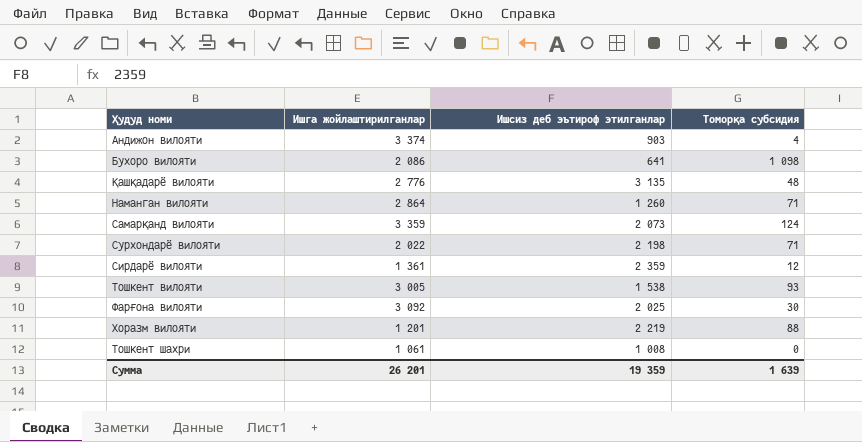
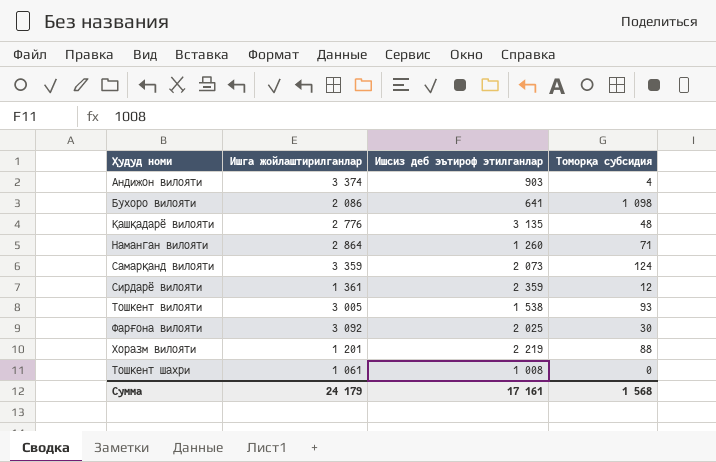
row Сурхондарё вилояти: 2 022 | 2 198 | 71 -> none
Сумма | Ишга жойлаштирилганлар: 26 201 -> 24 179
Сумма | Ишсиз деб эътироф этилганлар: 19 359 -> 17 161
Сумма | Томорқа субсидия: 1 639 -> 1 568

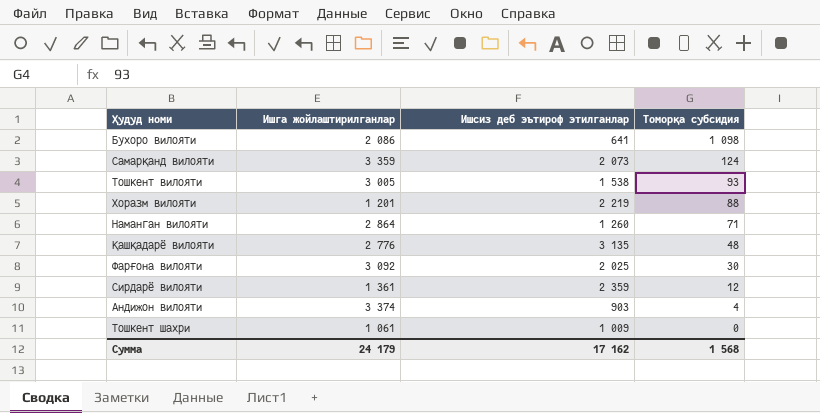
row order: none -> Томорқа субсидия descending
Тошкент шахри | Ишсиз деб эътироф этилганлар: 1 008 -> 1 009
Сумма | Ишсиз деб эътироф этилганлар: 17 161 -> 17 162

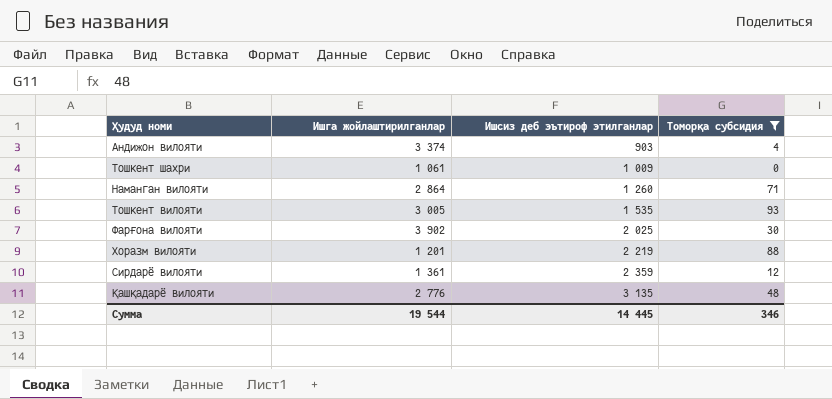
filter: none -> Томорқа субсидия <= 93
row order: Томорқа субсидия descending -> Ишсиз деб эътироф этилганлар ascending
Тошкент вилояти | Ишсиз деб эътироф этилганлар: 1 538 -> 1 535
Фарғона вилояти | Ишга жойлаштирилганлар: 3 092 -> 3 902
Сумма | Ишга жойлаштирилганлар: 24 179 -> 19 544
Сумма | Ишсиз деб эътироф этилганлар: 17 162 -> 14 445
Сумма | Томорқа субсидия: 1 568 -> 346

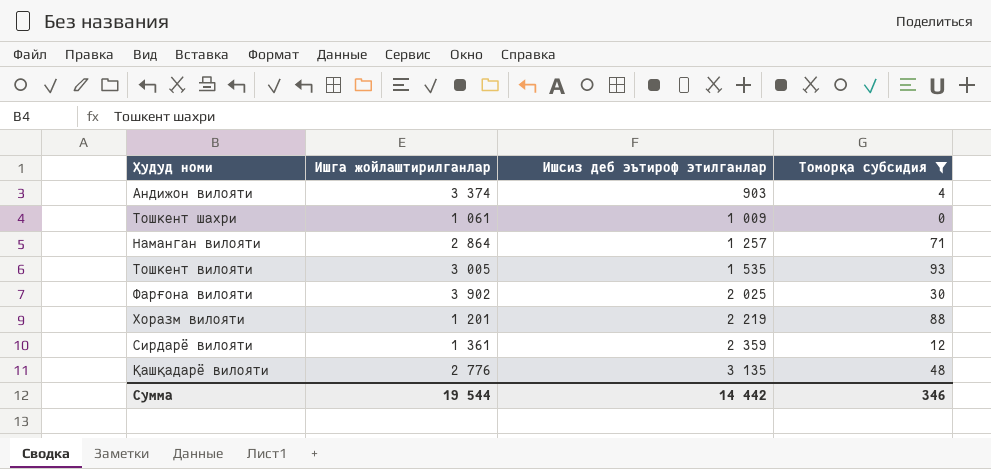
Наманган вилояти | Ишсиз деб эътироф этилганлар: 1 260 -> 1 257
Сумма | Ишсиз деб эътироф этилганлар: 14 445 -> 14 442

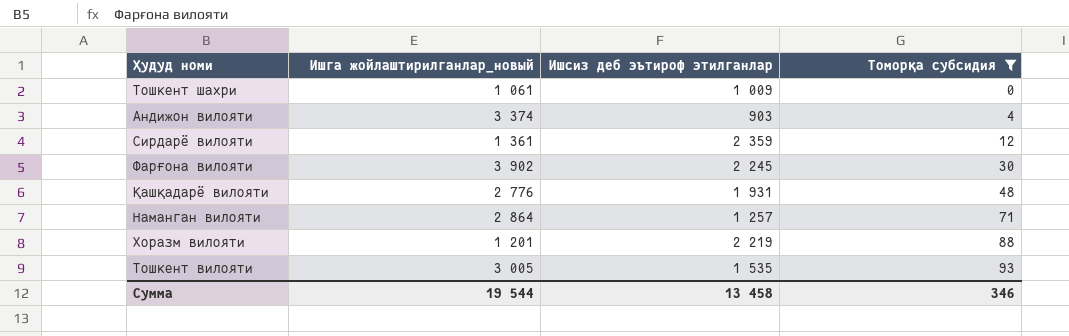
row order: Ишсиз деб эътироф этилганлар ascending -> Томорқа субсидия ascending
column name: Ишга жойлаштирилганлар -> Ишга жойлаштирилганлар_новый
Фарғона вилояти | Ишсиз деб эътироф этилганлар: 2 025 -> 2 245
Қашқадарё вилояти | Ишсиз деб эътироф этилганлар: 3 135 -> 1 931
Сумма | Ишсиз деб эътироф этилганлар: 14 442 -> 13 458

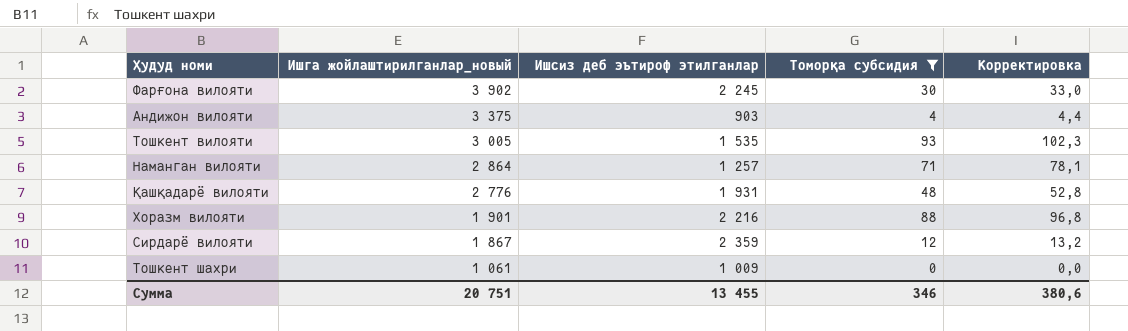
row order: Томорқа субсидия ascending -> Ишга жойлаштирилганлар_новый descending
column Корректировка | formula: none -> [Томорқа субсидия] * 1,1
Андижон вилояти | Ишга жойлаштирилганлар_новый: 3 374 -> 3 375
Хоразм вилояти | Ишга жойлаштирилганлар_новый: 1 201 -> 1 901
Хоразм вилояти | Ишсиз деб эътироф этилганлар: 2 219 -> 2 216
Сирдарё вилояти | Ишга жойлаштирилганлар_новый: 1 361 -> 1 867
Сумма | Ишга жойлаштирилганлар_новый: 19 544 -> 20 751
Сумма | Ишсиз деб эътироф этилганлар: 13 458 -> 13 455

